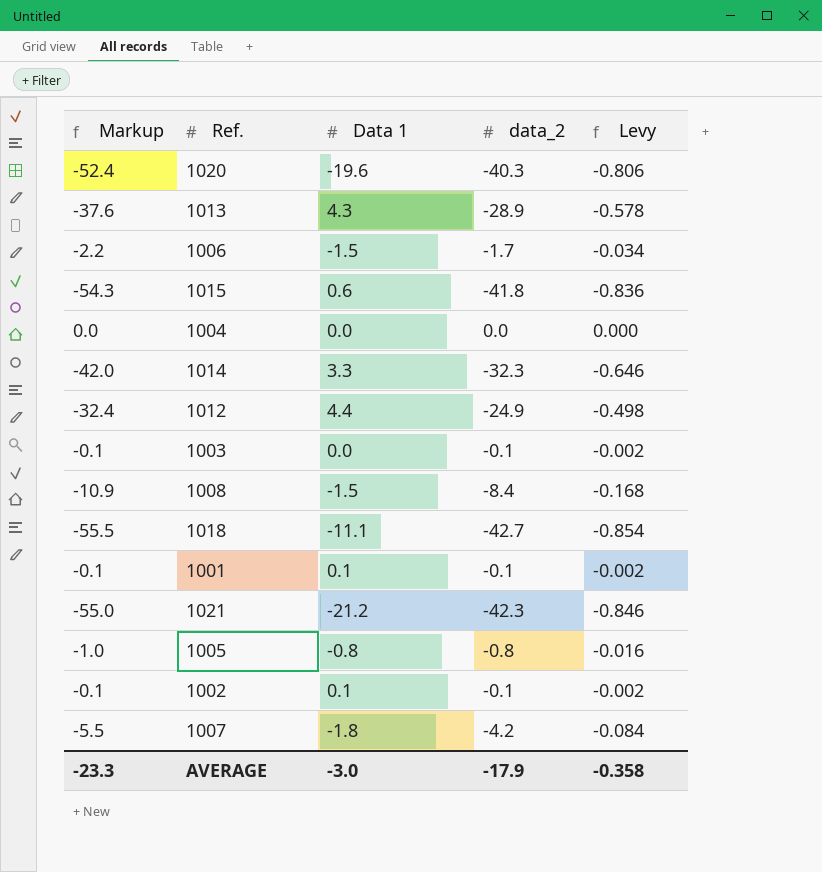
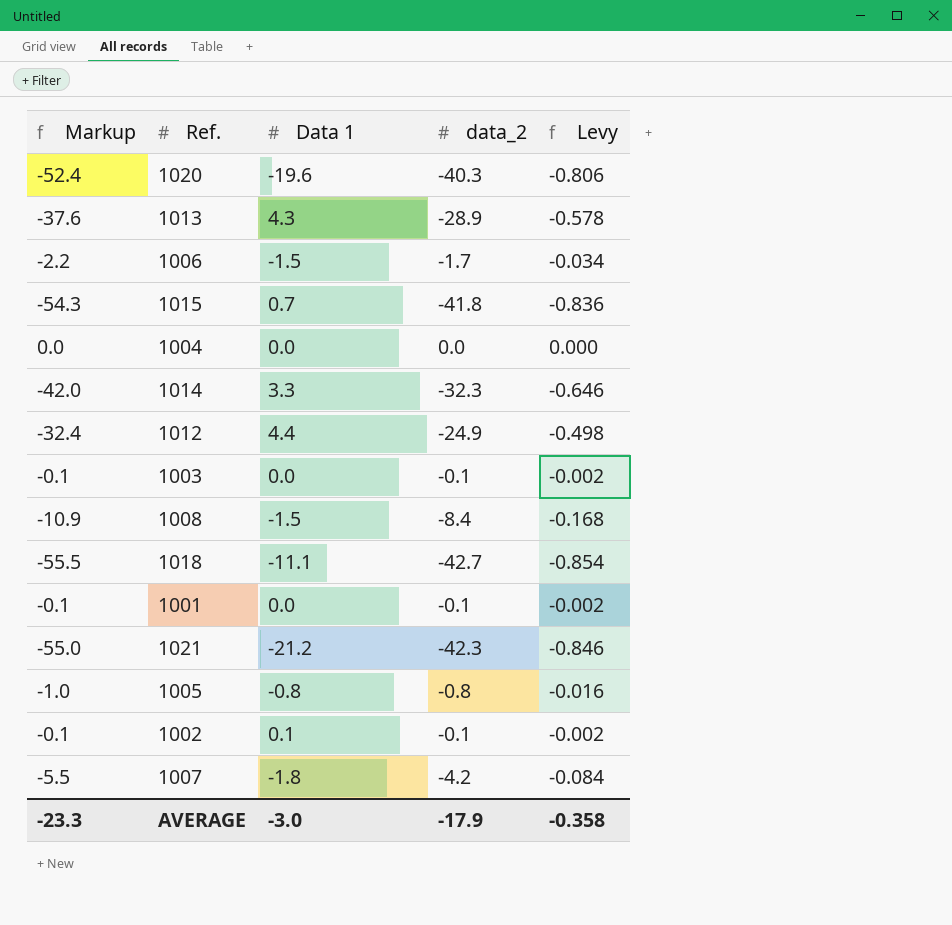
1015 | Data 1: 0.6 -> 0.7
1001 | Data 1: 0.1 -> 0.0

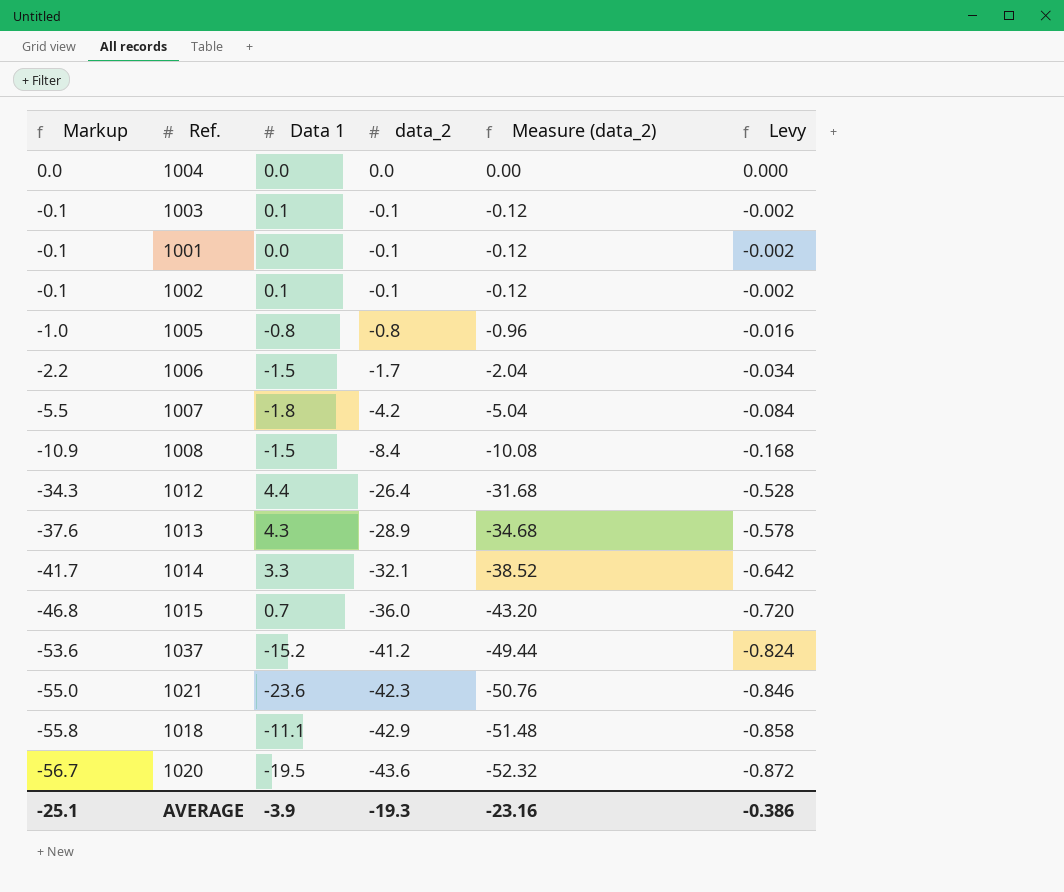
row order: none -> Markup descending
column Measure (data_2) | formula: none -> [data_2] * 1.2
1003 | Data 1: 0.0 -> 0.1
1012 | Markup: -32.4 -> -34.3
1012 | data_2: -24.9 -> -26.4
1012 | Levy: -0.498 -> -0.528
1014 | Markup: -42.0 -> -41.7
1014 | data_2: -32.3 -> -32.1
1014 | Levy: -0.646 -> -0.642
1015 | Markup: -54.3 -> -46.8
1015 | data_2: -41.8 -> -36.0
1015 | Levy: -0.836 -> -0.720
row 1037: none -> -53.6 | -15.2 | -41.2 | -49.44 | -0.824
1021 | Data 1: -21.2 -> -23.6
1018 | Markup: -55.5 -> -55.8
1018 | data_2: -42.7 -> -42.9
1018 | Levy: -0.854 -> -0.858
1020 | Markup: -52.4 -> -56.7
1020 | Data 1: -19.6 -> -19.5
1020 | data_2: -40.3 -> -43.6
1020 | Levy: -0.806 -> -0.872
AVERAGE | Markup: -23.3 -> -25.1
AVERAGE | Data 1: -3.0 -> -3.9
AVERAGE | data_2: -17.9 -> -19.3
AVERAGE | Levy: -0.358 -> -0.386

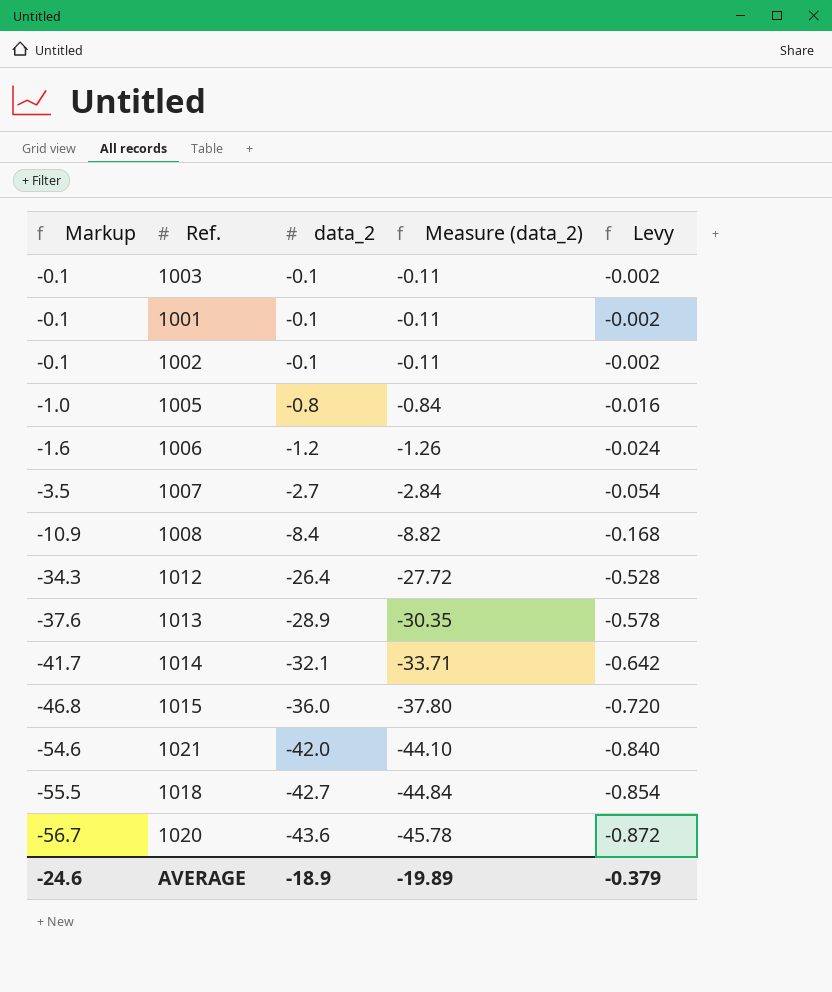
column Data 1 | position: 3 -> none
column Measure (data_2) | formula: [data_2] * 1.2 -> [data_2] * 1.05
row 1004: 0.0 | 0.0 | 0.0 | 0.00 | 0.000 -> none
row 1037: -53.6 | -15.2 | -41.2 | -49.44 | -0.824 -> none
1006 | Markup: -2.2 -> -1.6
1006 | data_2: -1.7 -> -1.2
1006 | Levy: -0.034 -> -0.024
1007 | Markup: -5.5 -> -3.5
1007 | data_2: -4.2 -> -2.7
1007 | Levy: -0.084 -> -0.054
1021 | Markup: -55.0 -> -54.6
1021 | data_2: -42.3 -> -42.0
1021 | Levy: -0.846 -> -0.840
1018 | Markup: -55.8 -> -55.5
1018 | data_2: -42.9 -> -42.7
1018 | Levy: -0.858 -> -0.854
AVERAGE | Markup: -25.1 -> -24.6
AVERAGE | data_2: -19.3 -> -18.9
AVERAGE | Measure (data_2): -23.16 -> -19.89
AVERAGE | Levy: -0.386 -> -0.379

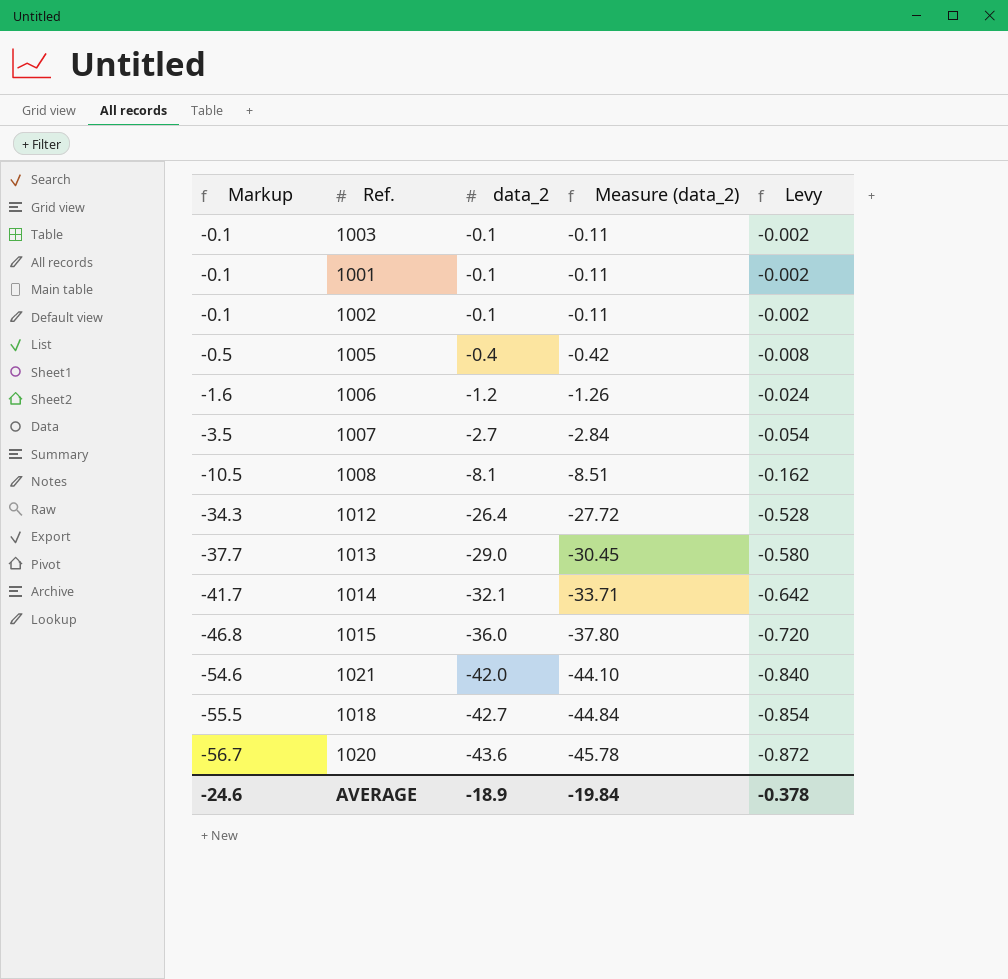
1005 | Markup: -1.0 -> -0.5
1005 | data_2: -0.8 -> -0.4
1005 | Measure (data_2): -0.84 -> -0.42
1005 | Levy: -0.016 -> -0.008
1008 | Markup: -10.9 -> -10.5
1008 | data_2: -8.4 -> -8.1
1008 | Measure (data_2): -8.82 -> -8.51
1008 | Levy: -0.168 -> -0.162
1013 | Markup: -37.6 -> -37.7
1013 | data_2: -28.9 -> -29.0
1013 | Measure (data_2): -30.35 -> -30.45
1013 | Levy: -0.578 -> -0.580
AVERAGE | Measure (data_2): -19.89 -> -19.84
AVERAGE | Levy: -0.379 -> -0.378

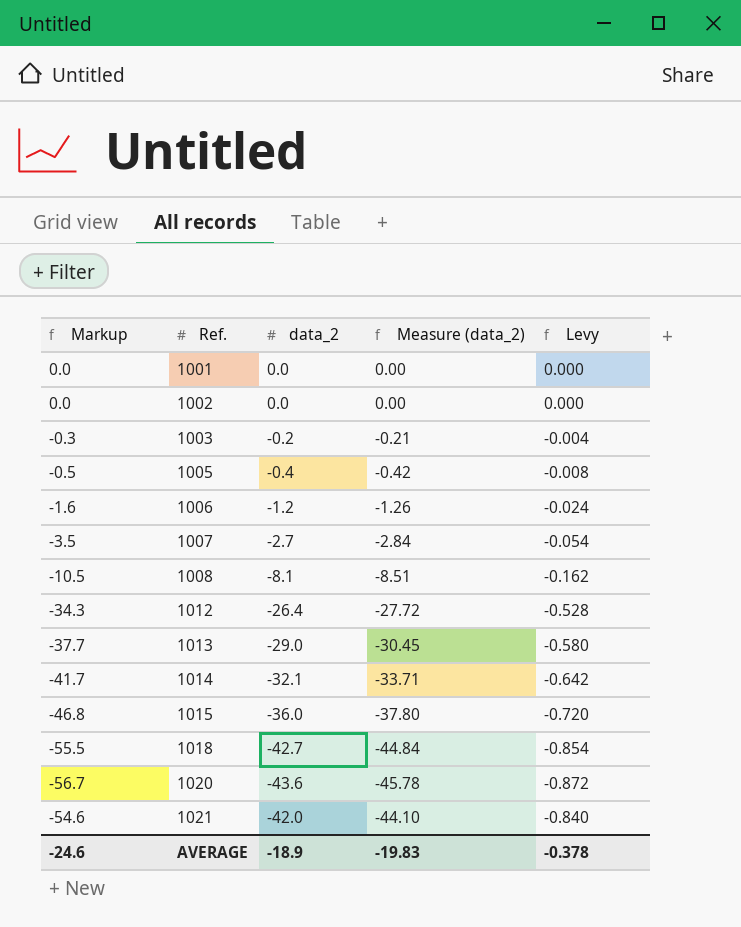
row order: Markup descending -> Ref. ascending
1001 | Markup: -0.1 -> 0.0
1001 | data_2: -0.1 -> 0.0
1001 | Measure (data_2): -0.11 -> 0.00
1001 | Levy: -0.002 -> 0.000
1002 | Markup: -0.1 -> 0.0
1002 | data_2: -0.1 -> 0.0
1002 | Measure (data_2): -0.11 -> 0.00
1002 | Levy: -0.002 -> 0.000
1003 | Markup: -0.1 -> -0.3
1003 | data_2: -0.1 -> -0.2
1003 | Measure (data_2): -0.11 -> -0.21
1003 | Levy: -0.002 -> -0.004
AVERAGE | Measure (data_2): -19.84 -> -19.83

